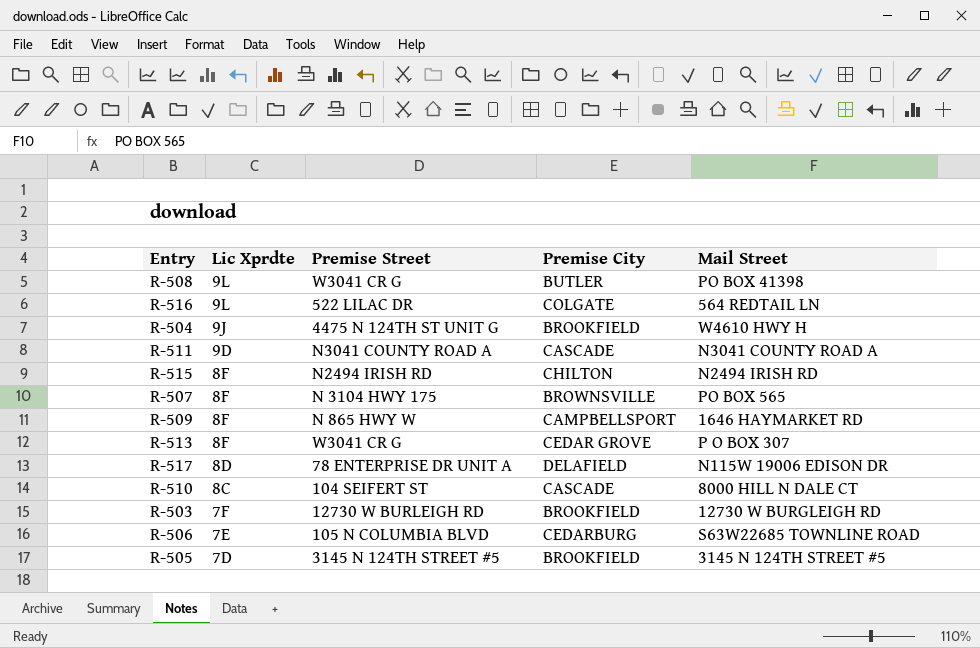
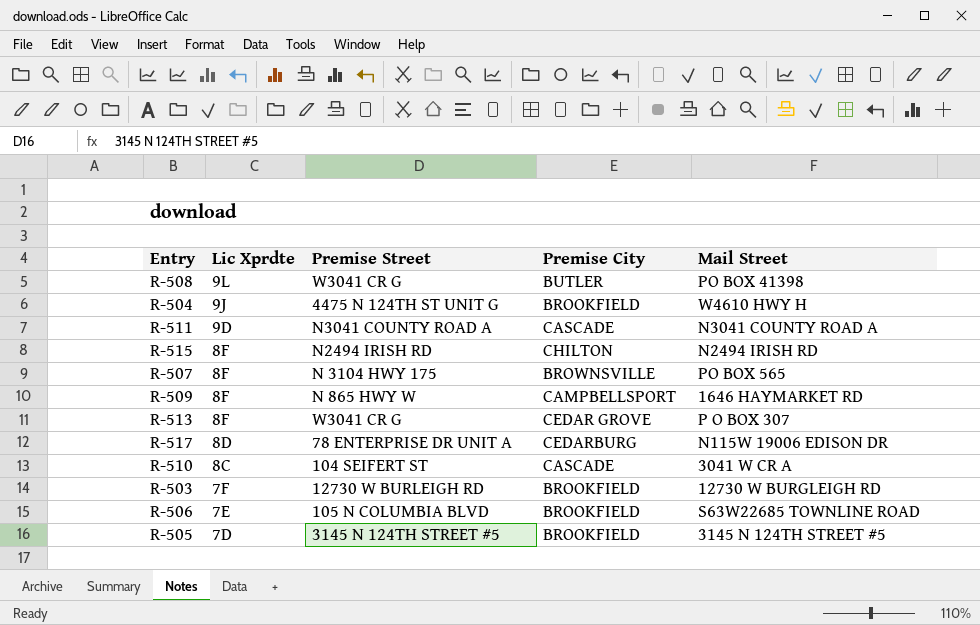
row R-516: 9L | 522 LILAC DR | COLGATE | 564 REDTAIL LN -> none
R-517 | Premise City: DELAFIELD -> CEDARBURG
R-510 | Mail Street: 8000 HILL N DALE CT -> 3041 W CR A
R-506 | Premise City: CEDARBURG -> BROOKFIELD

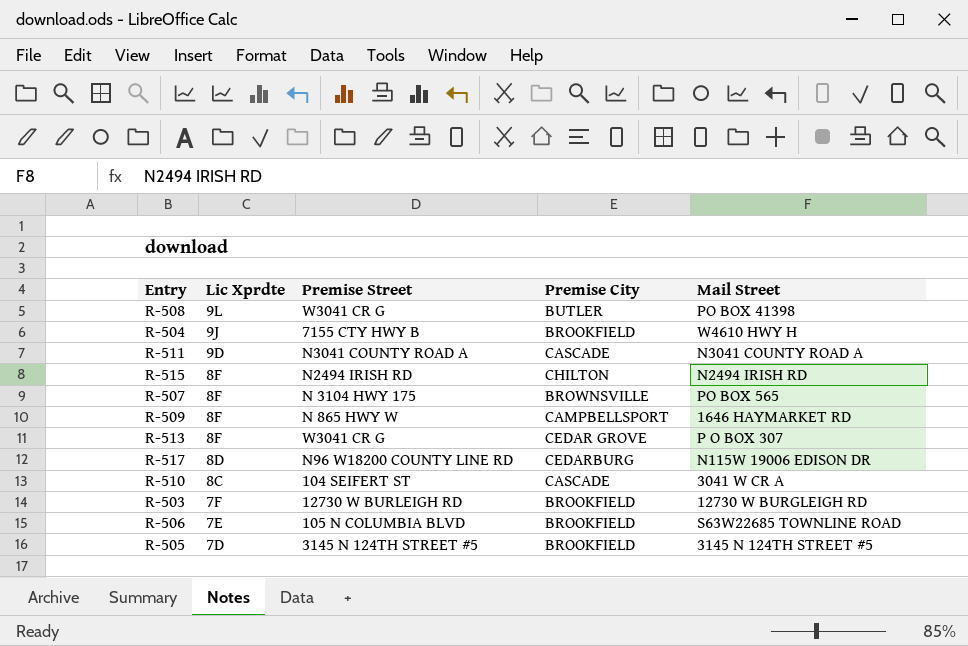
R-504 | Premise Street: 4475 N 124TH ST UNIT G -> 7155 CTY HWY B
R-517 | Premise Street: 78 ENTERPRISE DR UNIT A -> N96 W18200 COUNTY LINE RD

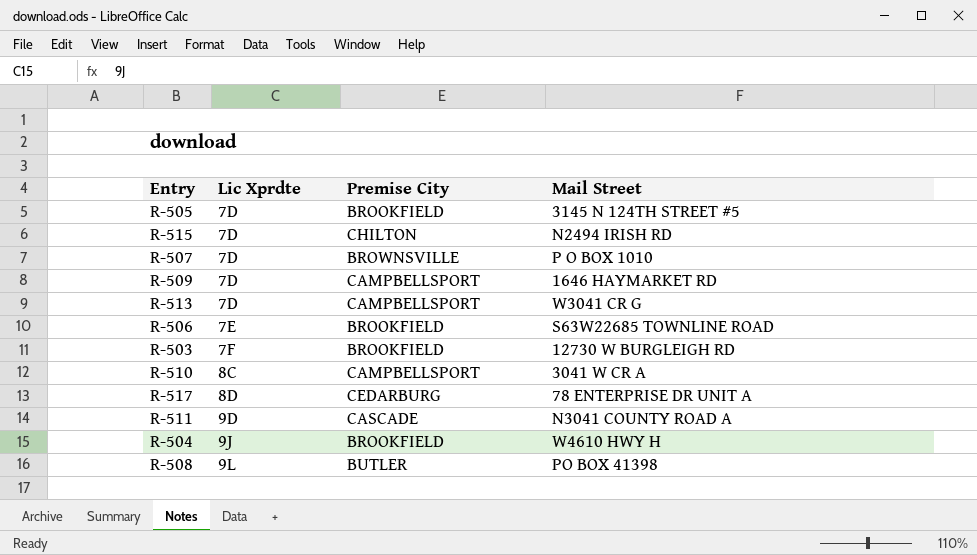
row order: Lic Xprdte descending -> Lic Xprdte ascending
column Premise Street | position: 3 -> none
R-515 | Lic Xprdte: 8F -> 7D
R-507 | Lic Xprdte: 8F -> 7D
R-507 | Mail Street: PO BOX 565 -> P O BOX 1010
R-509 | Lic Xprdte: 8F -> 7D
R-513 | Lic Xprdte: 8F -> 7D
R-513 | Premise City: CEDAR GROVE -> CAMPBELLSPORT
R-513 | Mail Street: P O BOX 307 -> W3041 CR G
R-510 | Premise City: CASCADE -> CAMPBELLSPORT
R-517 | Mail Street: N115W 19006 EDISON DR -> 78 ENTERPRISE DR UNIT A

